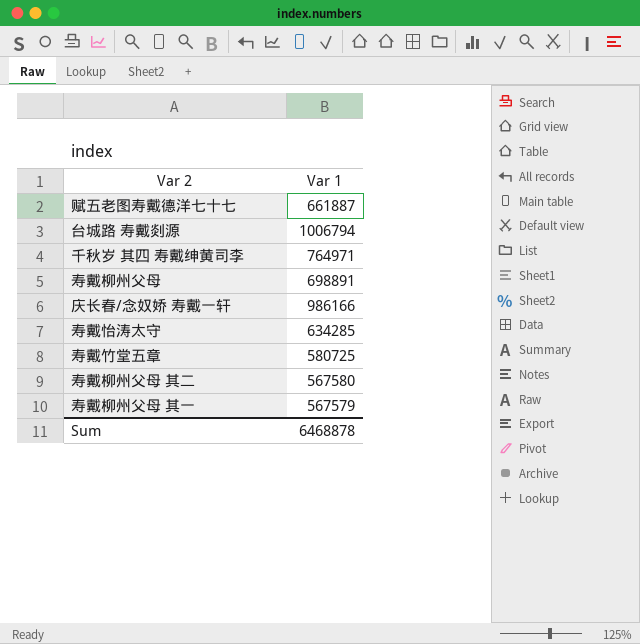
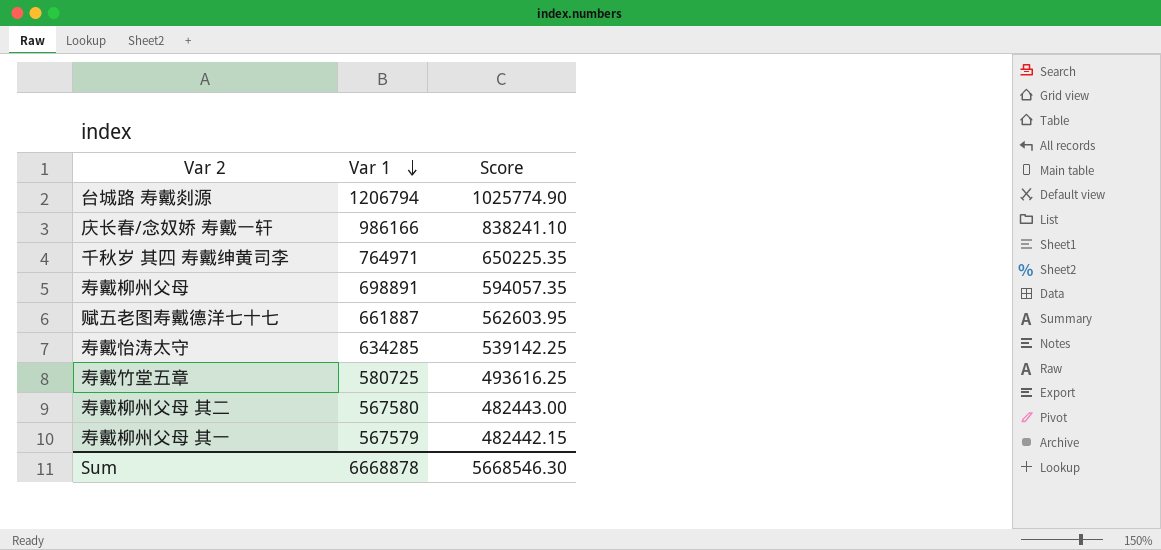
row order: none -> Var 1 descending
column Score | formula: none -> [Var 1] * 0.85
台城路 寿戴剡源 | Var 1: 1006794 -> 1206794
Sum | Var 1: 6468878 -> 6668878

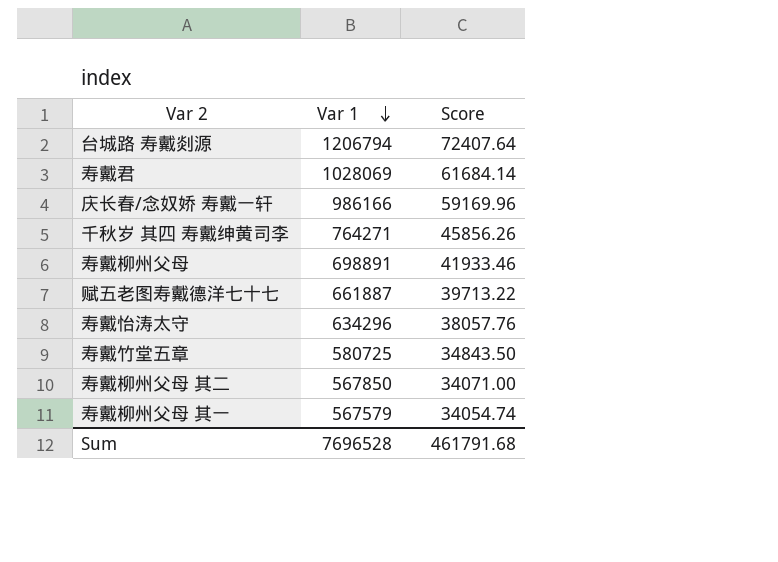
column Score | formula: [Var 1] * 0.85 -> [Var 1] * 0.06
row 寿戴君: none -> 1028069 | 61684.14
千秋岁 其四 寿戴绅黄司李 | Var 1: 764971 -> 764271
寿戴怡涛太守 | Var 1: 634285 -> 634296
寿戴柳州父母 其二 | Var 1: 567580 -> 567850
Sum | Var 1: 6668878 -> 7696528
Sum | Score: 5668546.30 -> 461791.68

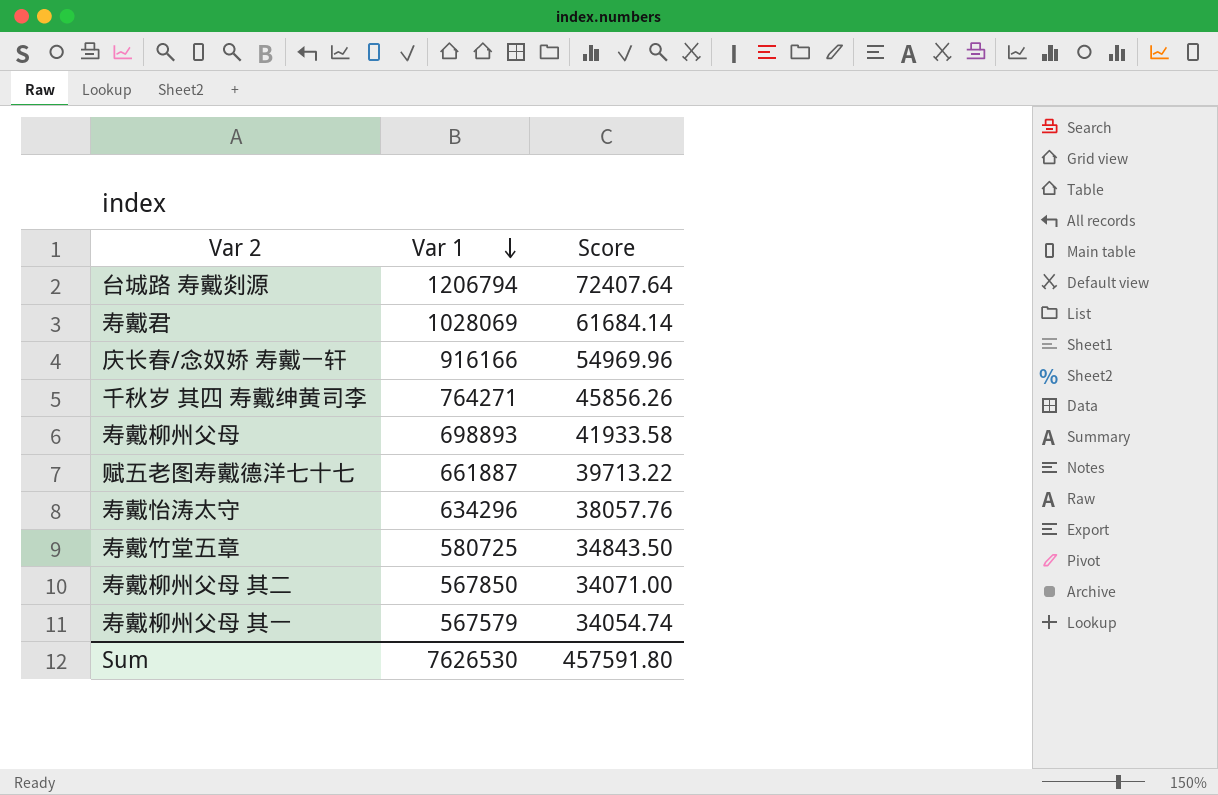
庆长春/念奴娇 寿戴一轩 | Var 1: 986166 -> 916166
庆长春/念奴娇 寿戴一轩 | Score: 59169.96 -> 54969.96
寿戴柳州父母 | Var 1: 698891 -> 698893
寿戴柳州父母 | Score: 41933.46 -> 41933.58
Sum | Var 1: 7696528 -> 7626530
Sum | Score: 461791.68 -> 457591.80

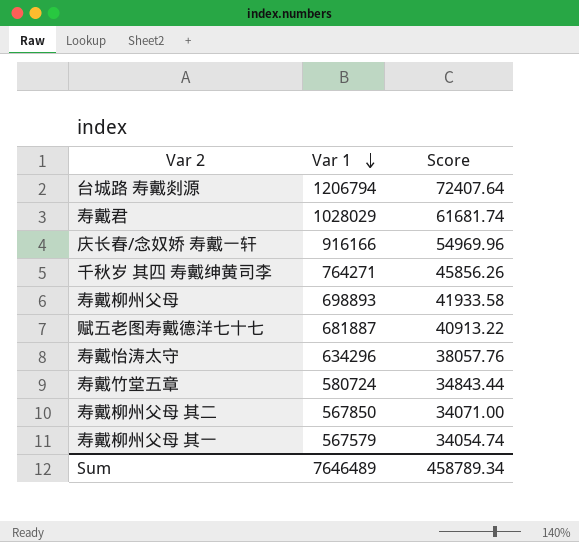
寿戴君 | Var 1: 1028069 -> 1028029
寿戴君 | Score: 61684.14 -> 61681.74
赋五老图寿戴德洋七十七 | Var 1: 661887 -> 681887
赋五老图寿戴德洋七十七 | Score: 39713.22 -> 40913.22
寿戴竹堂五章 | Var 1: 580725 -> 580724
寿戴竹堂五章 | Score: 34843.50 -> 34843.44
Sum | Var 1: 7626530 -> 7646489
Sum | Score: 457591.80 -> 458789.34

